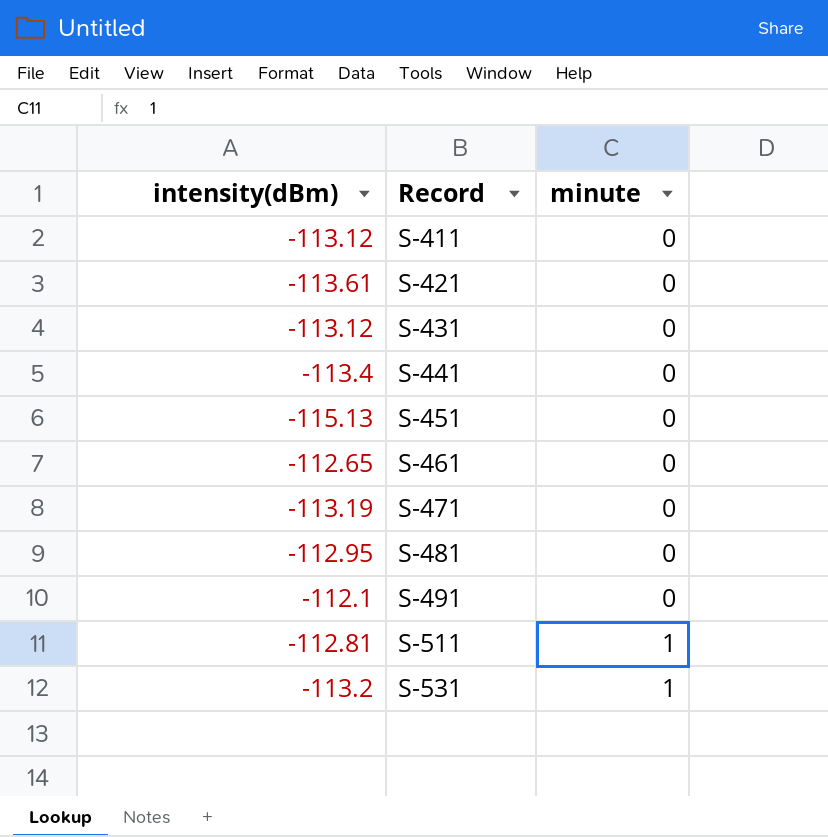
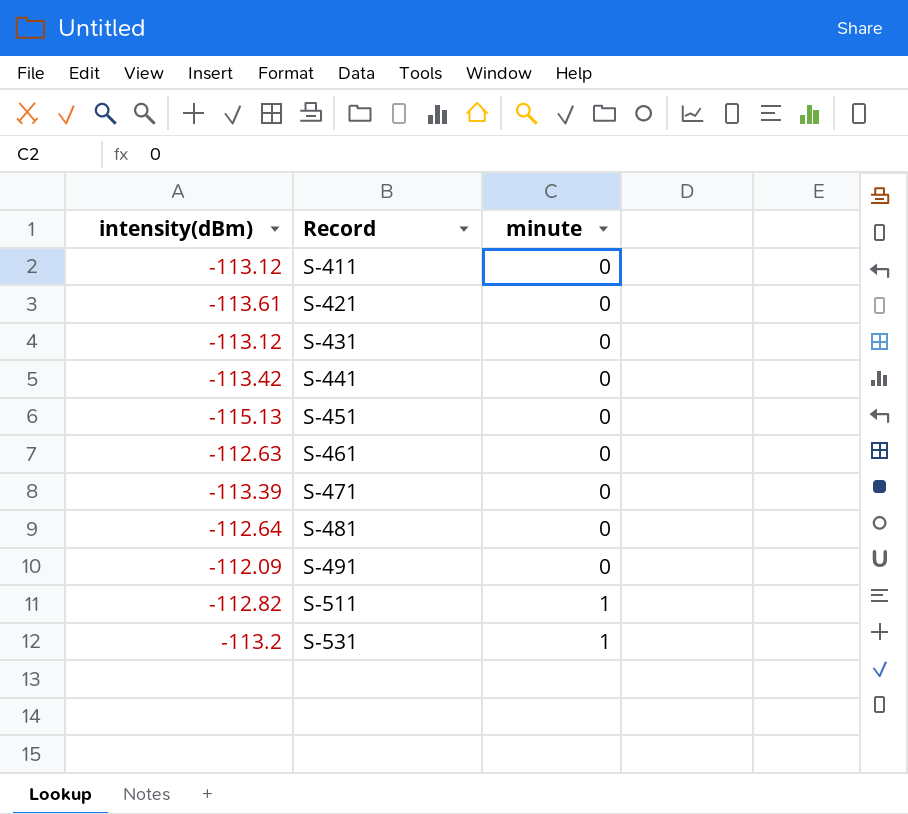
S-441 | intensity(dBm): -113.4 -> -113.42
S-461 | intensity(dBm): -112.65 -> -112.63
S-471 | intensity(dBm): -113.19 -> -113.39
S-481 | intensity(dBm): -112.95 -> -112.64
S-491 | intensity(dBm): -112.1 -> -112.09
S-511 | intensity(dBm): -112.81 -> -112.82

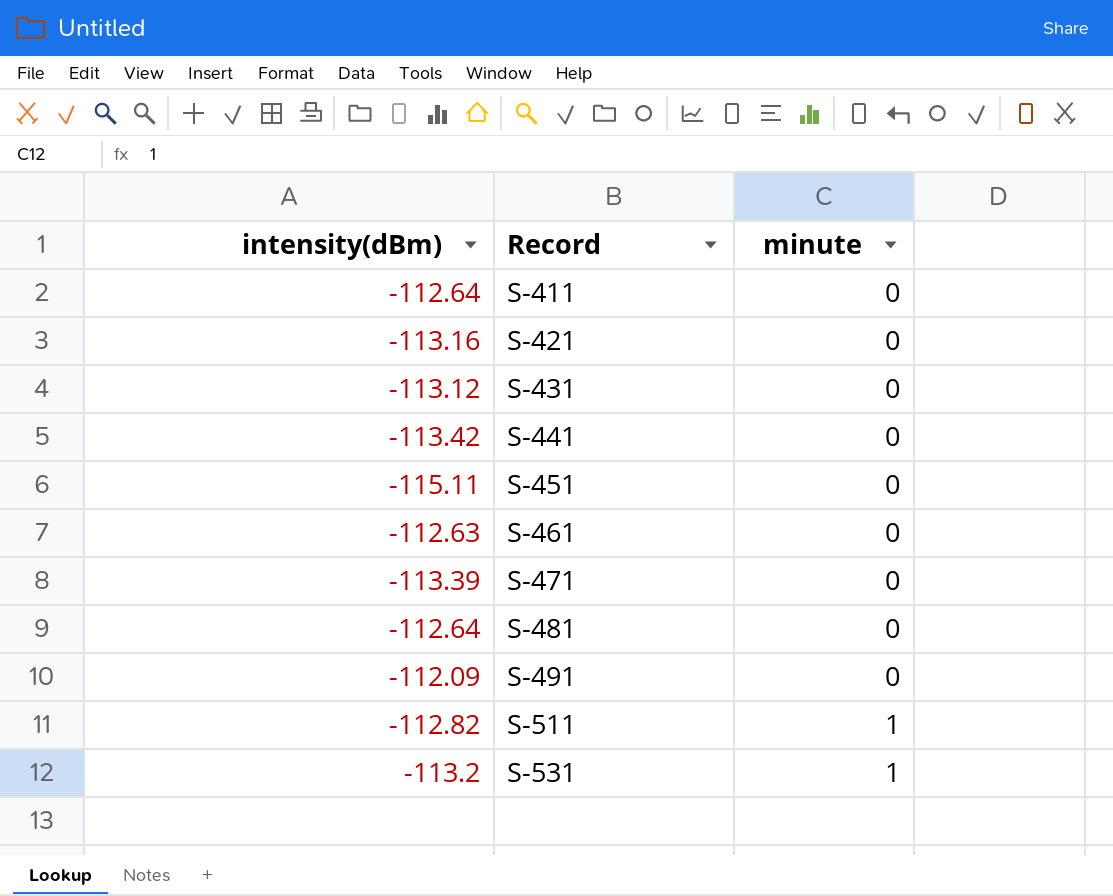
S-411 | intensity(dBm): -113.12 -> -112.64
S-421 | intensity(dBm): -113.61 -> -113.16
S-451 | intensity(dBm): -115.13 -> -115.11

